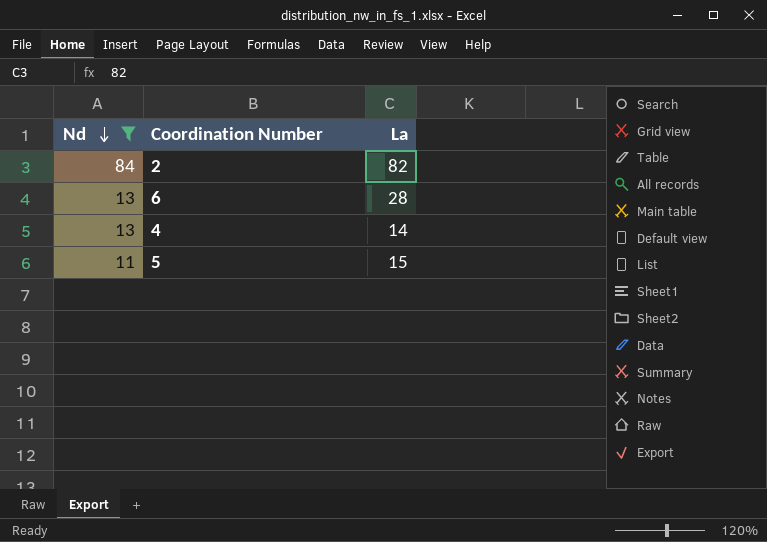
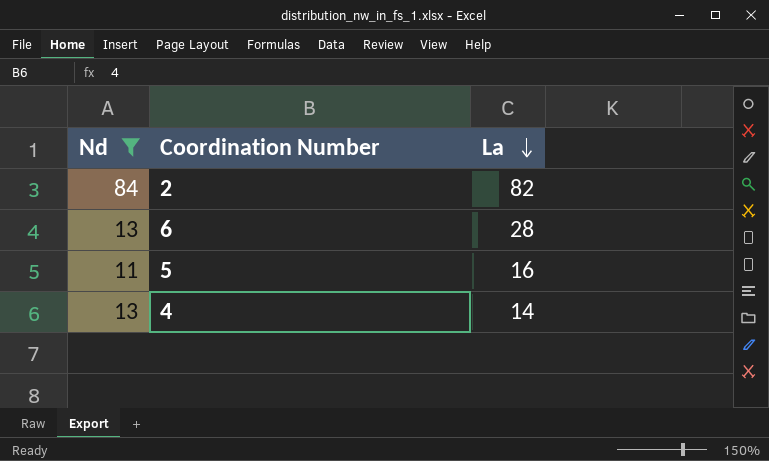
row order: Nd descending -> La descending
5 | La: 15 -> 16

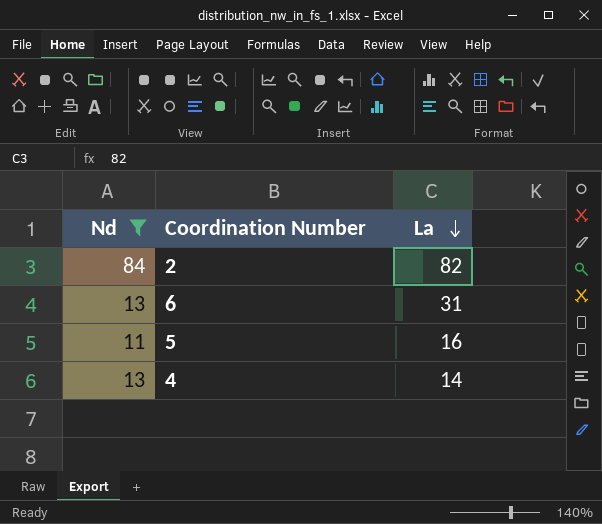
6 | La: 28 -> 31

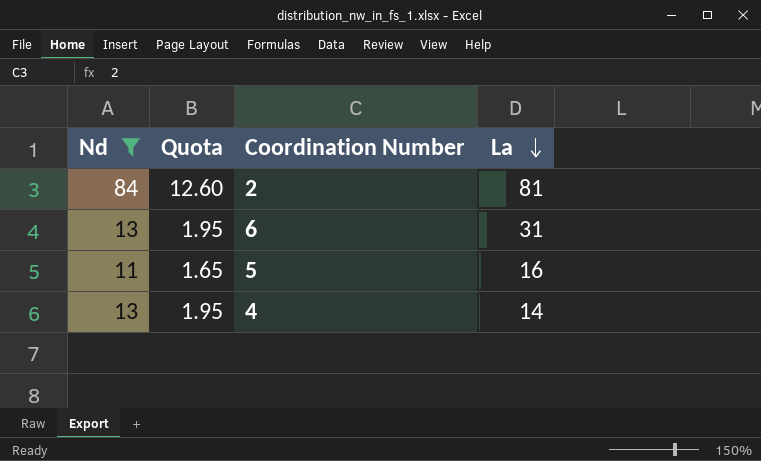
column Quota | formula: none -> [Nd] * 0.15
2 | La: 82 -> 81

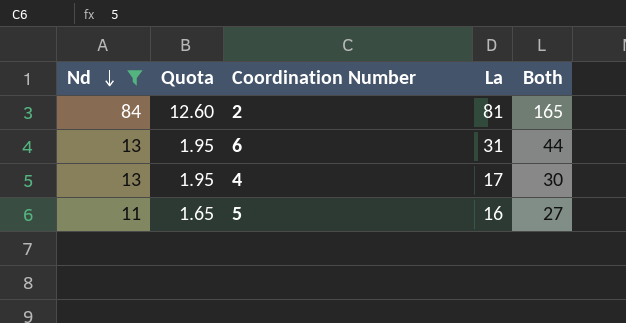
row order: La descending -> Nd descending
column Both | formula: none -> [Nd] + [La]
4 | La: 14 -> 17

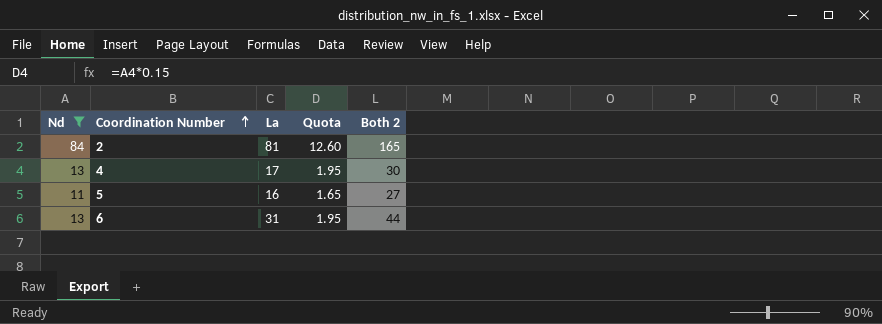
row order: Nd descending -> Coordination Number ascending
column Quota | position: 2 -> 4
column name: Both -> Both 2

